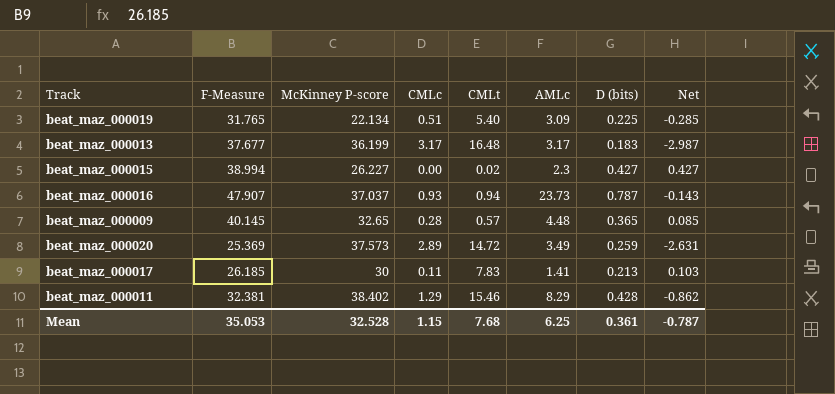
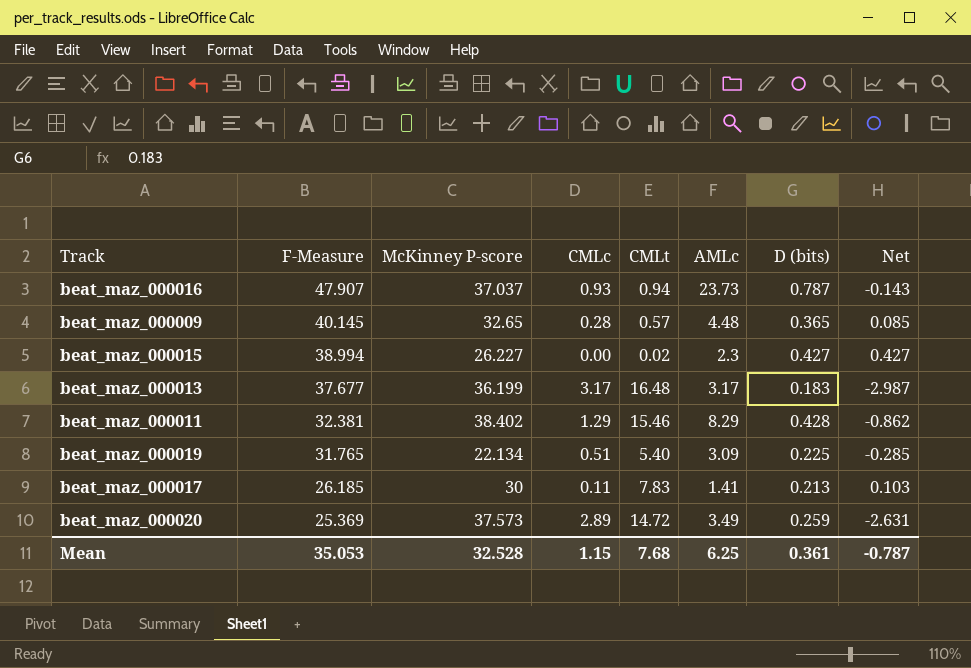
row order: none -> F-Measure descending

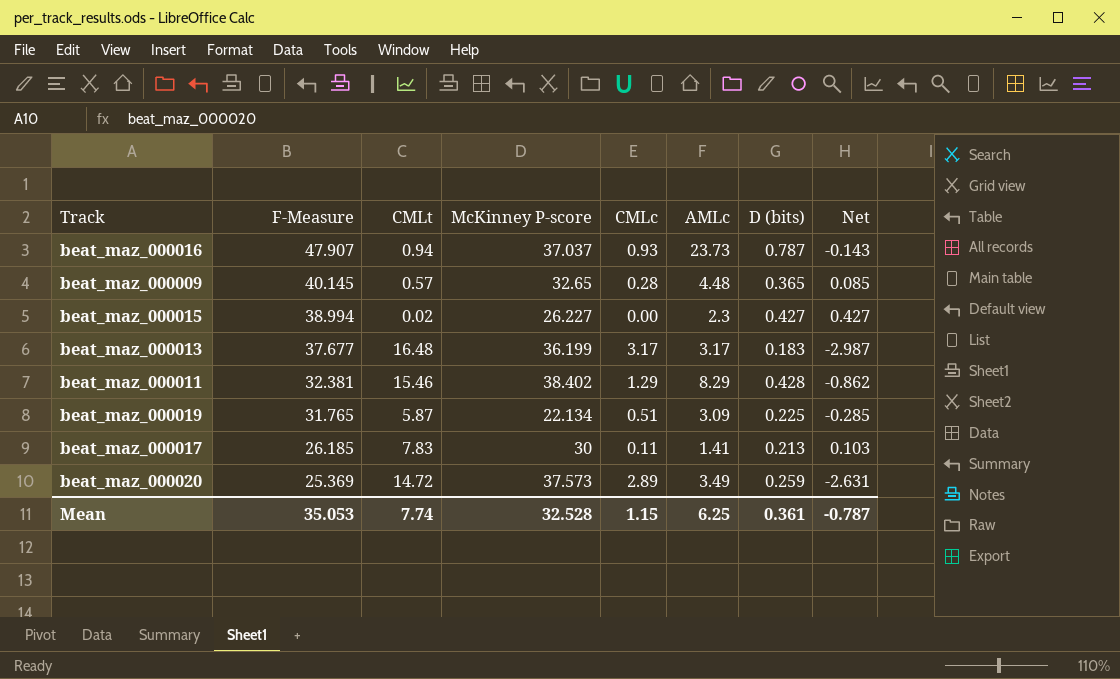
column CMLt | position: 5 -> 3
beat_maz_000019 | CMLt: 5.40 -> 5.87
Mean | CMLt: 7.68 -> 7.74

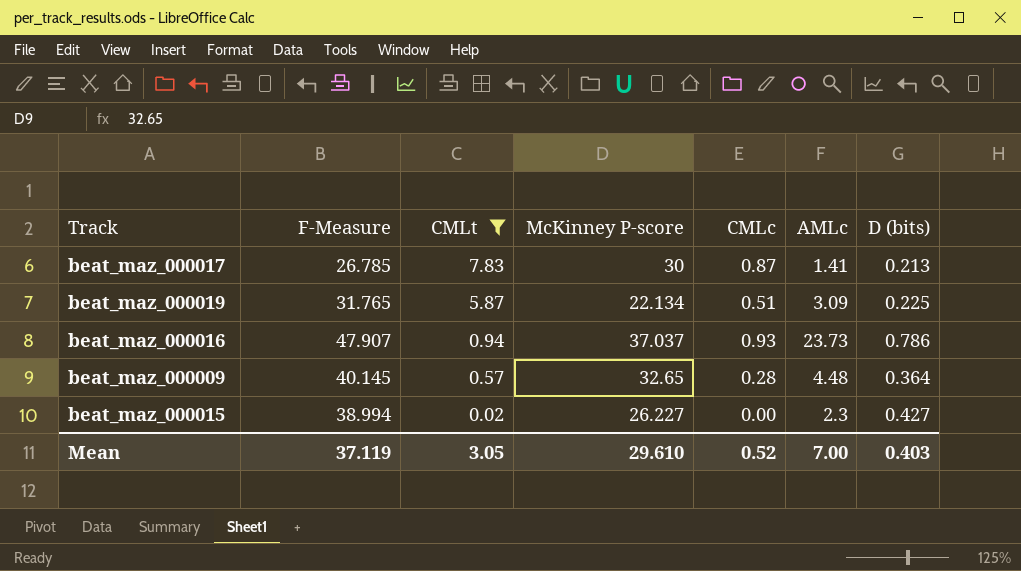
filter: none -> CMLt <= 7.83
row order: F-Measure descending -> CMLt descending
column Net | formula: [D (bits)] - [CMLc] -> none
beat_maz_000017 | F-Measure: 26.185 -> 26.785
beat_maz_000017 | CMLc: 0.11 -> 0.87
beat_maz_000016 | D (bits): 0.787 -> 0.786
beat_maz_000009 | D (bits): 0.365 -> 0.364
Mean | F-Measure: 35.053 -> 37.119
Mean | CMLt: 7.74 -> 3.05
Mean | McKinney P-score: 32.528 -> 29.610
Mean | CMLc: 1.15 -> 0.52
Mean | AMLc: 6.25 -> 7.00
Mean | D (bits): 0.361 -> 0.403

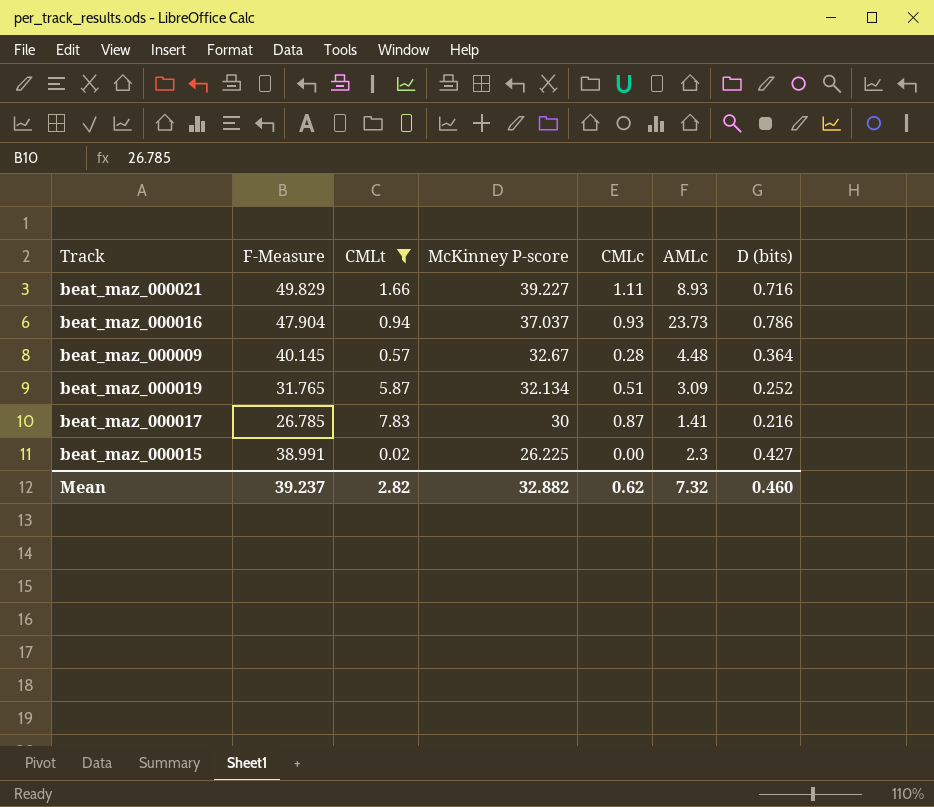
row order: CMLt descending -> McKinney P-score descending
row beat_maz_000021: none -> 49.829 | 1.66 | 39.227 | 1.11 | 8.93 | 0.716
beat_maz_000016 | F-Measure: 47.907 -> 47.904
beat_maz_000009 | McKinney P-score: 32.65 -> 32.67
beat_maz_000019 | McKinney P-score: 22.134 -> 32.134
beat_maz_000019 | D (bits): 0.225 -> 0.252
beat_maz_000017 | D (bits): 0.213 -> 0.216
beat_maz_000015 | F-Measure: 38.994 -> 38.991
beat_maz_000015 | McKinney P-score: 26.227 -> 26.225
Mean | F-Measure: 37.119 -> 39.237
Mean | CMLt: 3.05 -> 2.82
Mean | McKinney P-score: 29.610 -> 32.882
Mean | CMLc: 0.52 -> 0.62
Mean | AMLc: 7.00 -> 7.32
Mean | D (bits): 0.403 -> 0.460

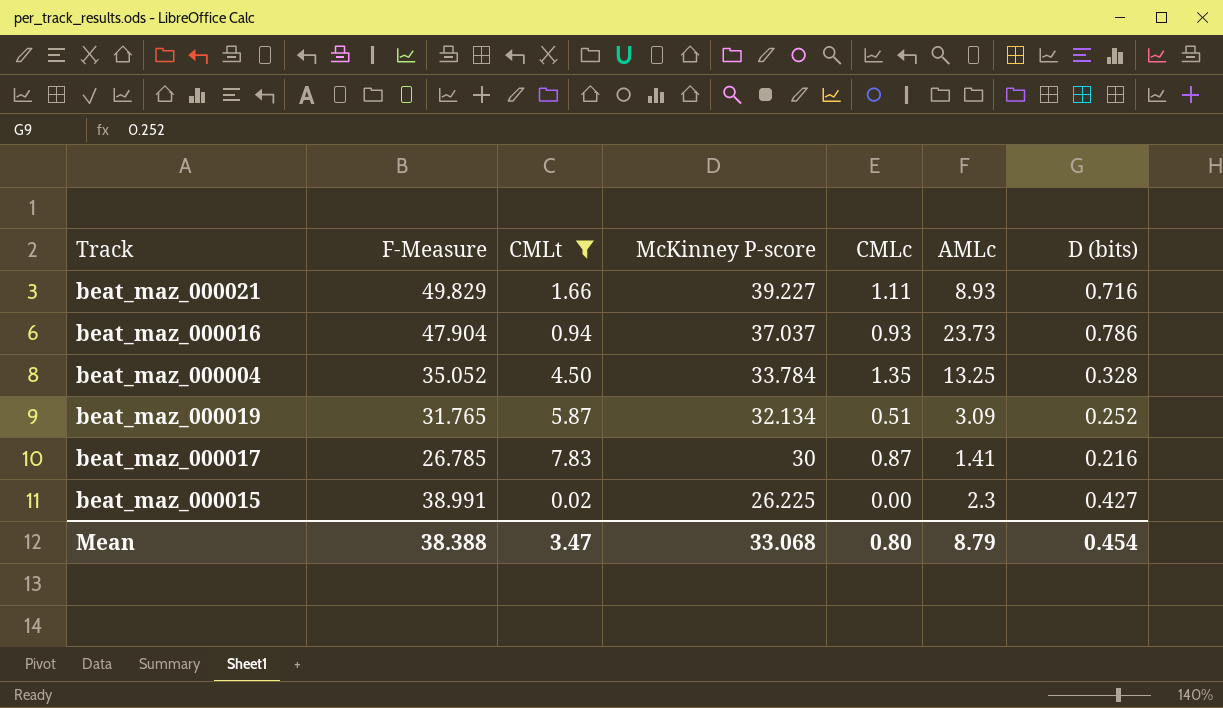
row beat_maz_000009: 40.145 | 0.57 | 32.67 | 0.28 | 4.48 | 0.364 -> none
row beat_maz_000004: none -> 35.052 | 4.50 | 33.784 | 1.35 | 13.25 | 0.328
Mean | F-Measure: 39.237 -> 38.388
Mean | CMLt: 2.82 -> 3.47
Mean | McKinney P-score: 32.882 -> 33.068
Mean | CMLc: 0.62 -> 0.80
Mean | AMLc: 7.32 -> 8.79
Mean | D (bits): 0.460 -> 0.454

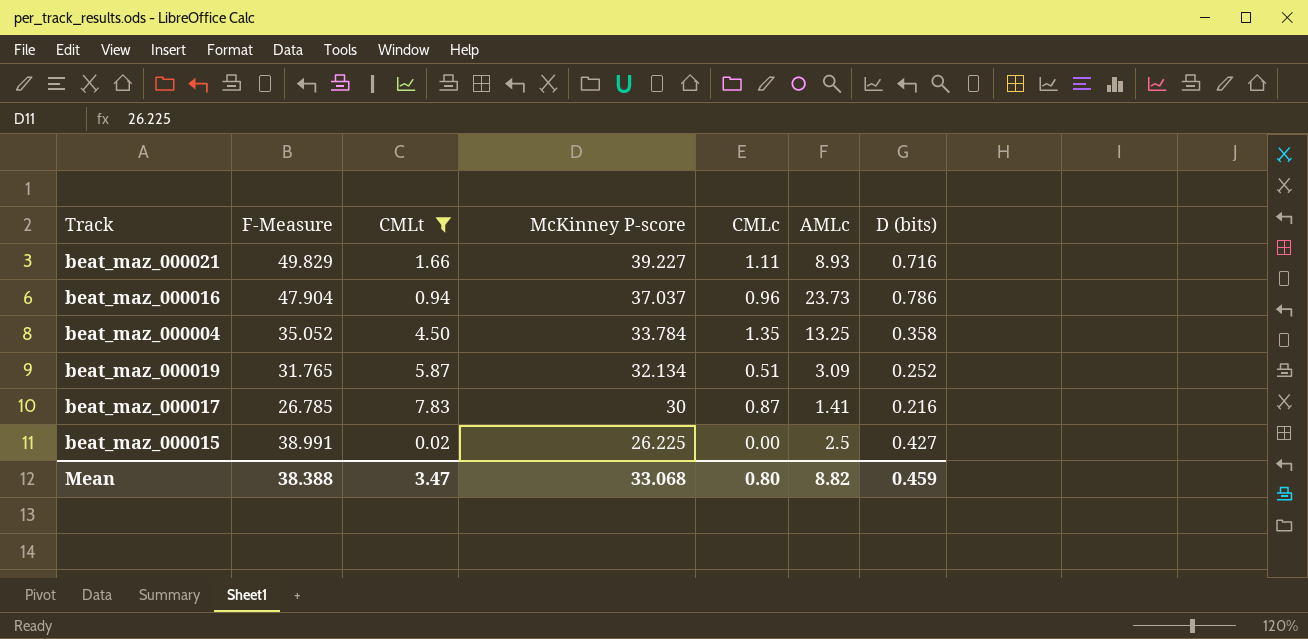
beat_maz_000016 | CMLc: 0.93 -> 0.96
beat_maz_000004 | D (bits): 0.328 -> 0.358
beat_maz_000015 | AMLc: 2.3 -> 2.5
Mean | AMLc: 8.79 -> 8.82
Mean | D (bits): 0.454 -> 0.459

